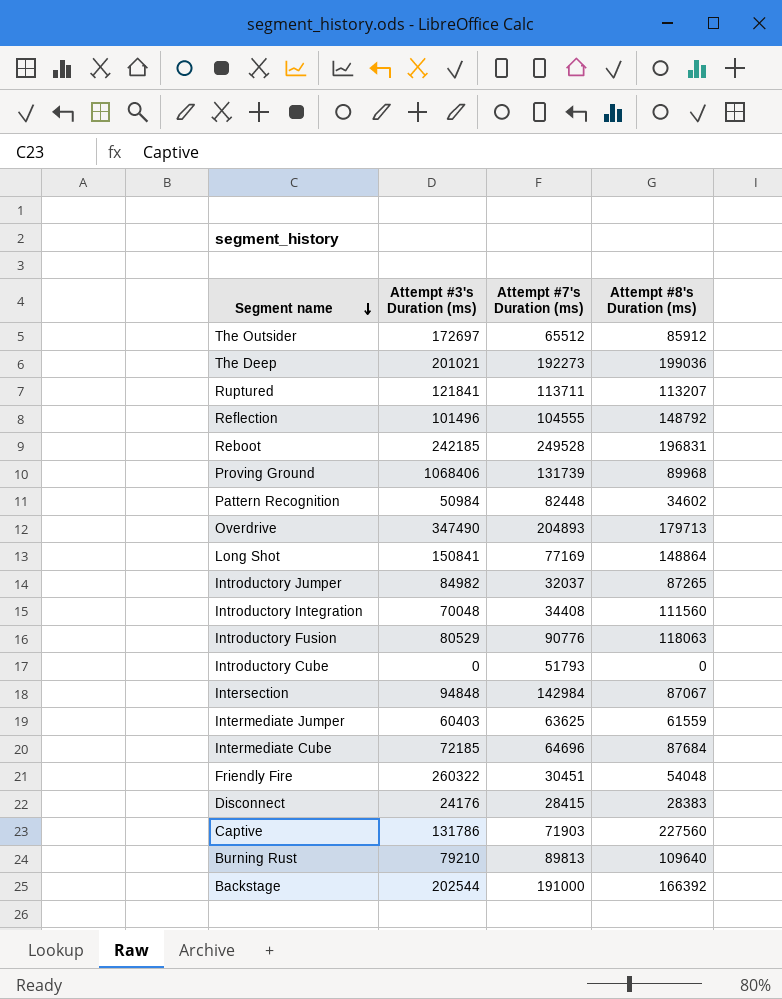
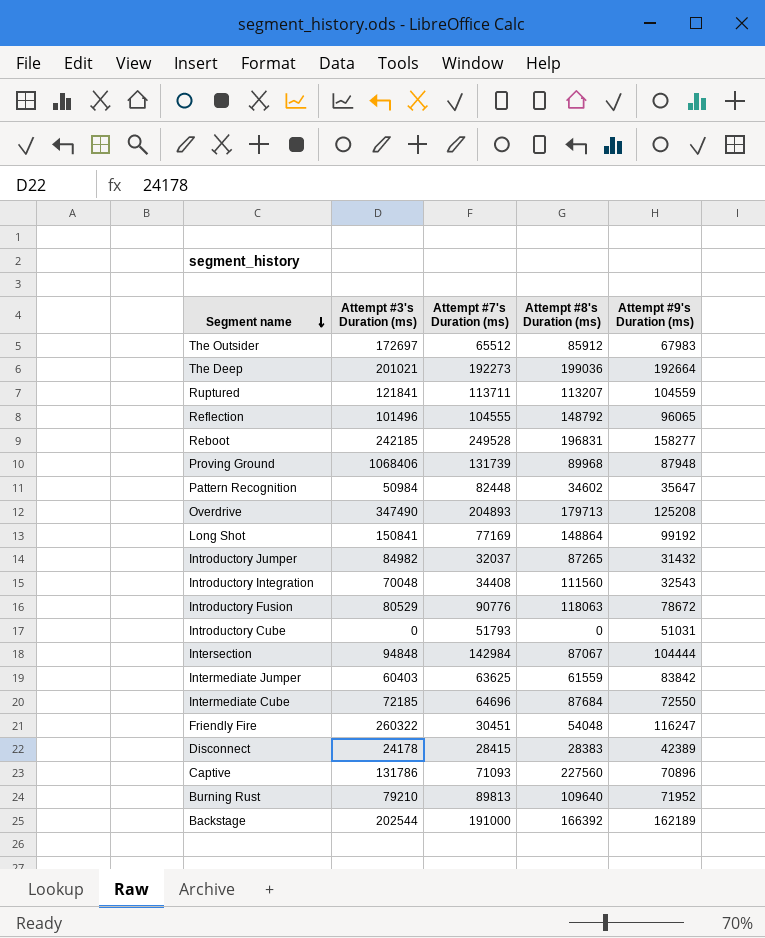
column Attempt #9's Duration (ms) | position: none -> 5
Disconnect | Attempt #3's Duration (ms): 24176 -> 24178
Captive | Attempt #7's Duration (ms): 71903 -> 71093

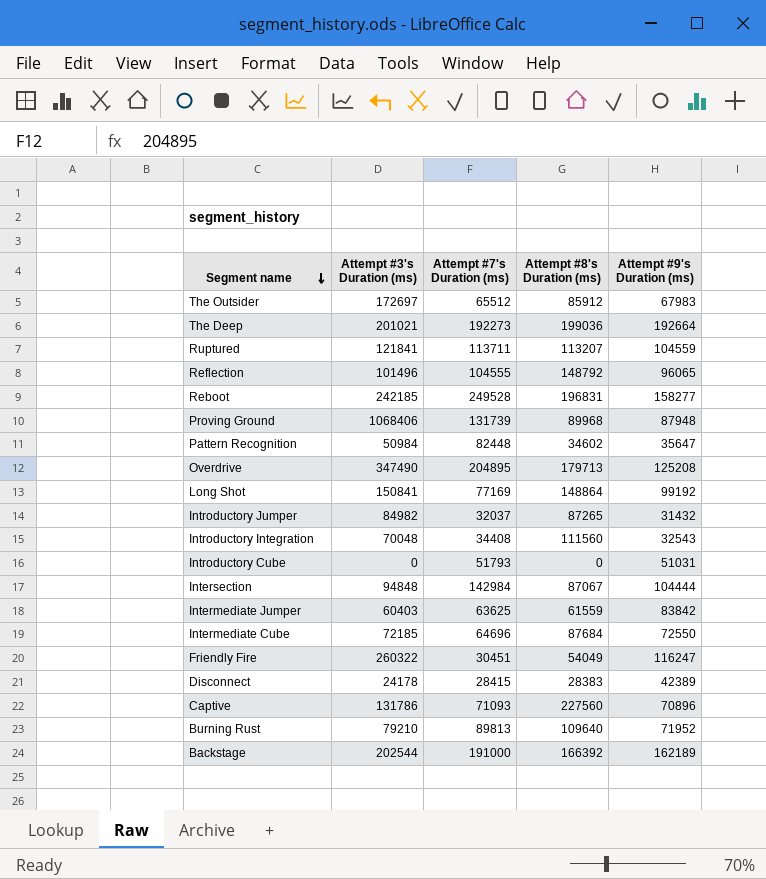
row Introductory Fusion: 80529 | 90776 | 118063 | 78672 -> none
Overdrive | Attempt #7's Duration (ms): 204893 -> 204895
Friendly Fire | Attempt #8's Duration (ms): 54048 -> 54049

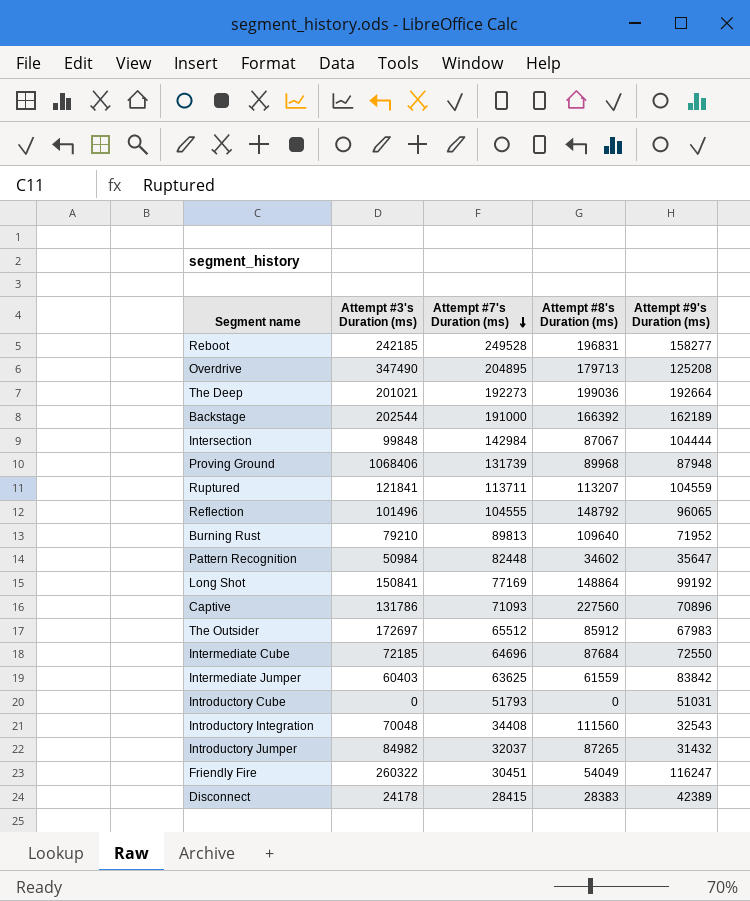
row order: Segment name descending -> Attempt #7's Duration (ms) descending
Intersection | Attempt #3's Duration (ms): 94848 -> 99848

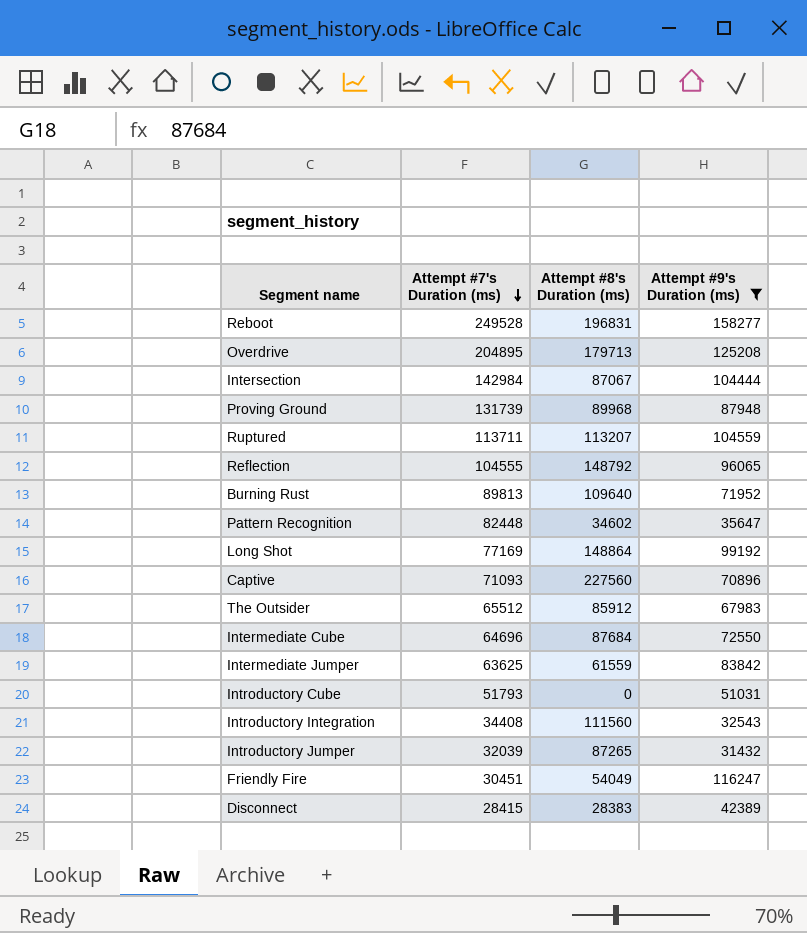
filter: none -> Attempt #9's Duration (ms) <= 158277
column Attempt #3's Duration (ms) | position: 2 -> none
Introductory Jumper | Attempt #7's Duration (ms): 32037 -> 32039

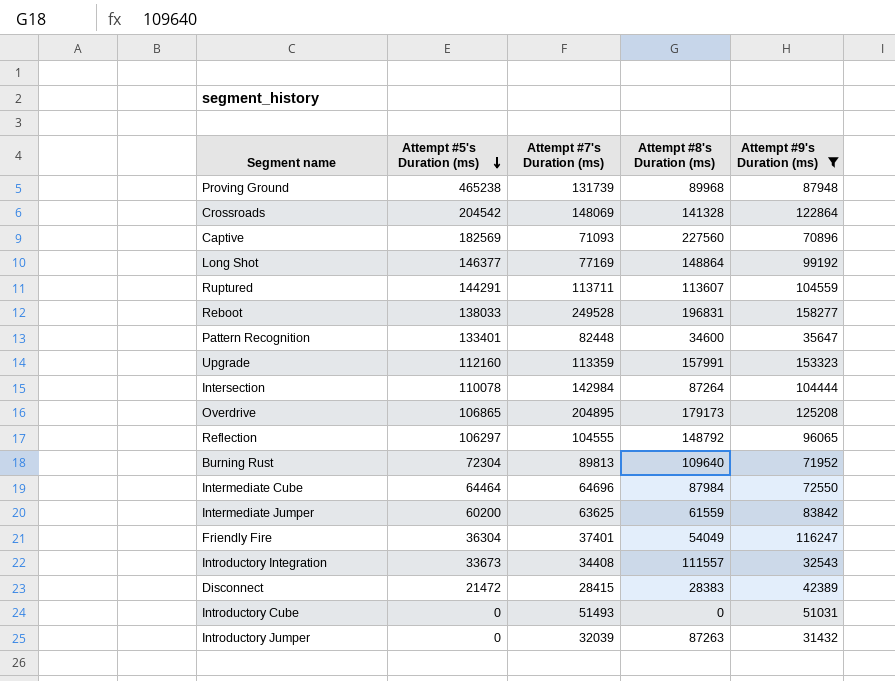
row order: Attempt #7's Duration (ms) descending -> Attempt #5's Duration (ms) descending
column Attempt #5's Duration (ms) | position: none -> 2
row The Outsider: 65512 | 85912 | 67983 -> none
row Crossroads: none -> 204542 | 148069 | 141328 | 122864
Ruptured | Attempt #8's Duration (ms): 113207 -> 113607
Pattern Recognition | Attempt #8's Duration (ms): 34602 -> 34600
row Upgrade: none -> 112160 | 113359 | 157991 | 153323
Intersection | Attempt #8's Duration (ms): 87067 -> 87264
Overdrive | Attempt #8's Duration (ms): 179713 -> 179173
Intermediate Cube | Attempt #8's Duration (ms): 87684 -> 87984
Friendly Fire | Attempt #7's Duration (ms): 30451 -> 37401
Introductory Integration | Attempt #8's Duration (ms): 111560 -> 111557
Introductory Cube | Attempt #7's Duration (ms): 51793 -> 51493
Introductory Jumper | Attempt #8's Duration (ms): 87265 -> 87263

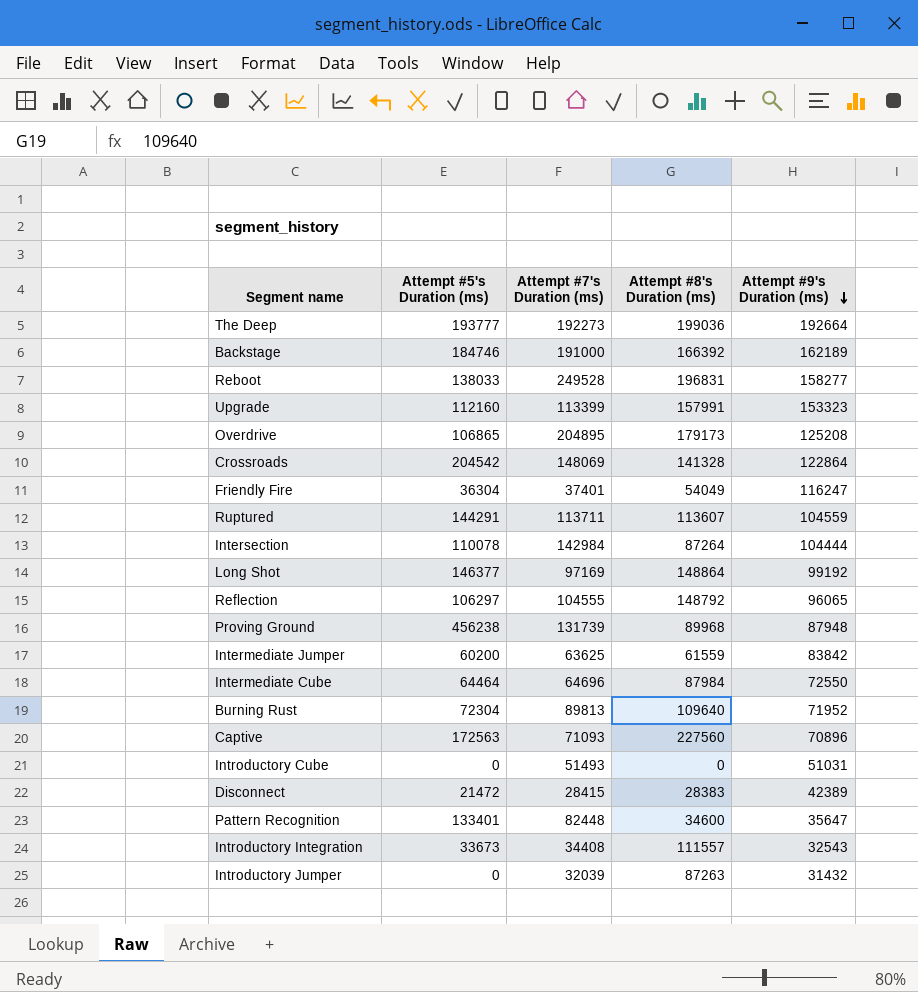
filter: Attempt #9's Duration (ms) <= 158277 -> none
row order: Attempt #5's Duration (ms) descending -> Attempt #9's Duration (ms) descending
Upgrade | Attempt #7's Duration (ms): 113359 -> 113399
Long Shot | Attempt #7's Duration (ms): 77169 -> 97169
Proving Ground | Attempt #5's Duration (ms): 465238 -> 456238
Captive | Attempt #5's Duration (ms): 182569 -> 172563

